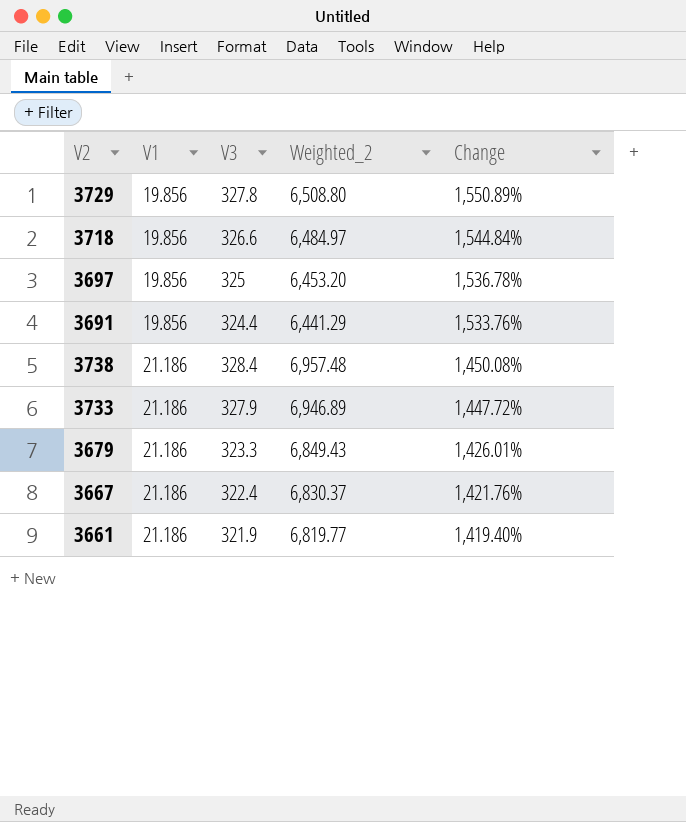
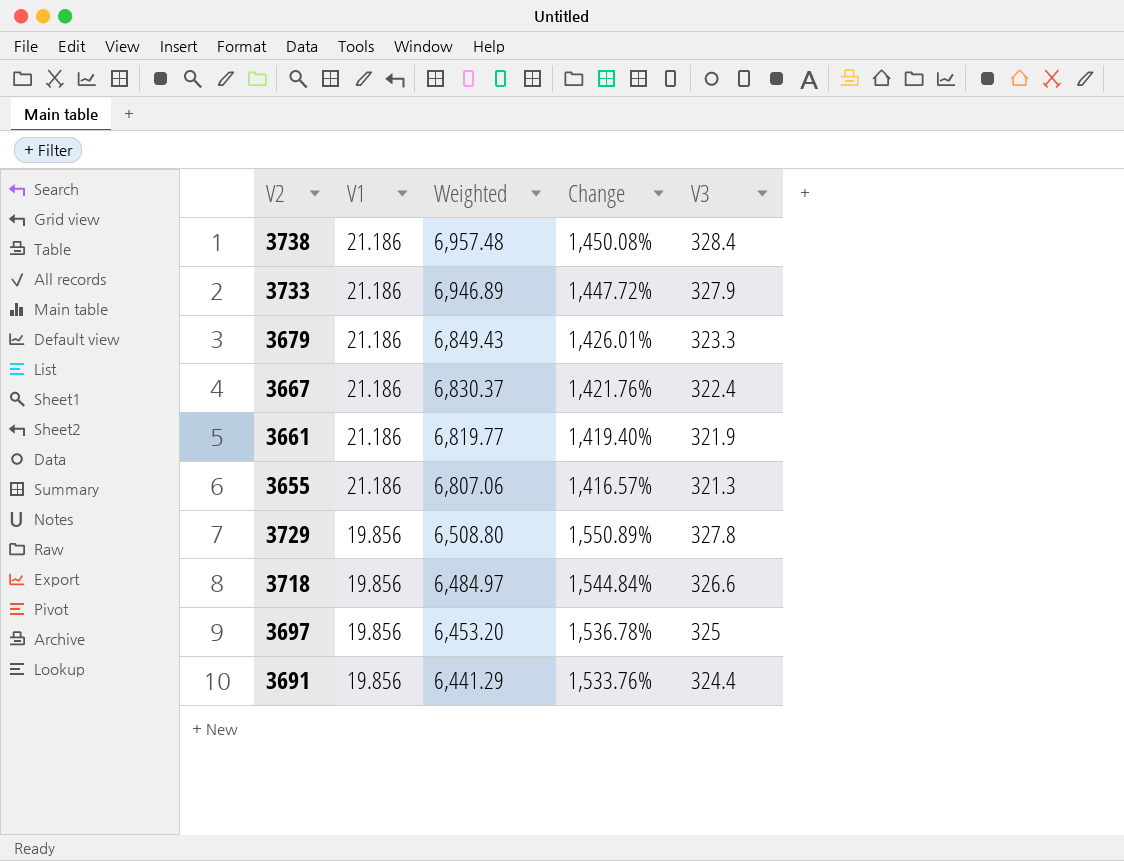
row order: V1 ascending -> V1 descending
column name: Weighted_2 -> Weighted
column V3 | position: 3 -> 5
row 3655: none -> 21.186 | 6,807.06 | 1,416.57% | 321.3

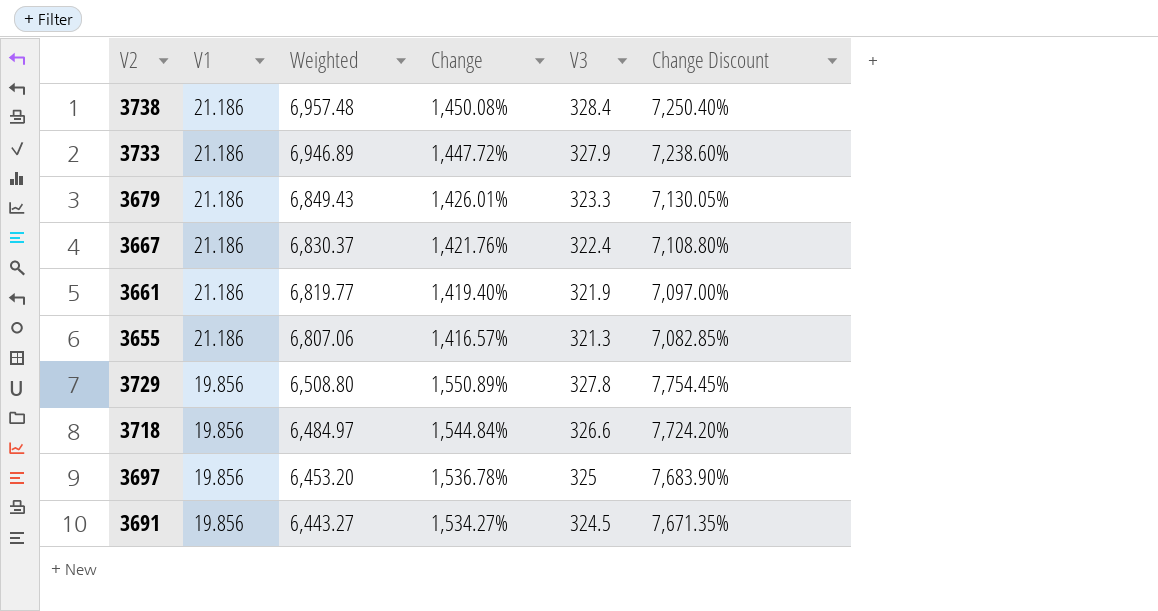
column Change Discount | formula: none -> [Change] * 5
3691 | Weighted: 6,441.29 -> 6,443.27
3691 | Change: 1,533.76% -> 1,534.27%
3691 | V3: 324.4 -> 324.5

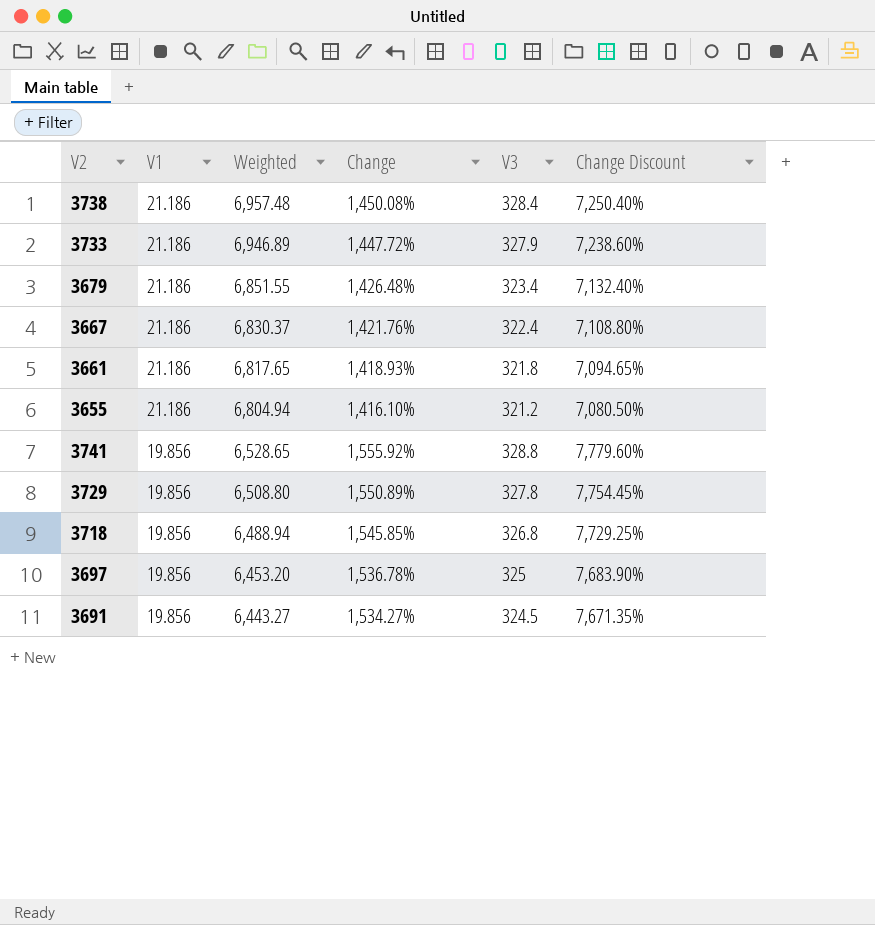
3679 | Weighted: 6,849.43 -> 6,851.55
3679 | Change: 1,426.01% -> 1,426.48%
3679 | V3: 323.3 -> 323.4
3679 | Change Discount: 7,130.05% -> 7,132.40%
3661 | Weighted: 6,819.77 -> 6,817.65
3661 | Change: 1,419.40% -> 1,418.93%
3661 | V3: 321.9 -> 321.8
3661 | Change Discount: 7,097.00% -> 7,094.65%
3655 | Weighted: 6,807.06 -> 6,804.94
3655 | Change: 1,416.57% -> 1,416.10%
3655 | V3: 321.3 -> 321.2
3655 | Change Discount: 7,082.85% -> 7,080.50%
row 3741: none -> 19.856 | 6,528.65 | 1,555.92% | 328.8 | 7,779.60%
3718 | Weighted: 6,484.97 -> 6,488.94
3718 | Change: 1,544.84% -> 1,545.85%
3718 | V3: 326.6 -> 326.8
3718 | Change Discount: 7,724.20% -> 7,729.25%

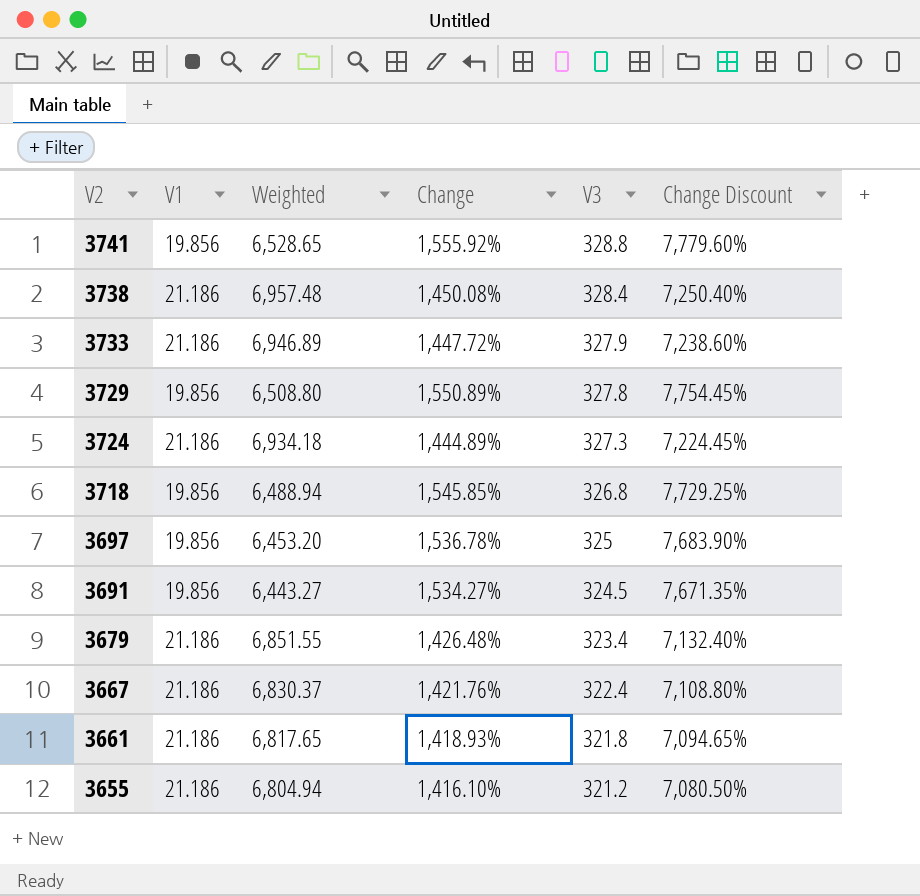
row order: V1 descending -> V2 descending
row 3724: none -> 21.186 | 6,934.18 | 1,444.89% | 327.3 | 7,224.45%

